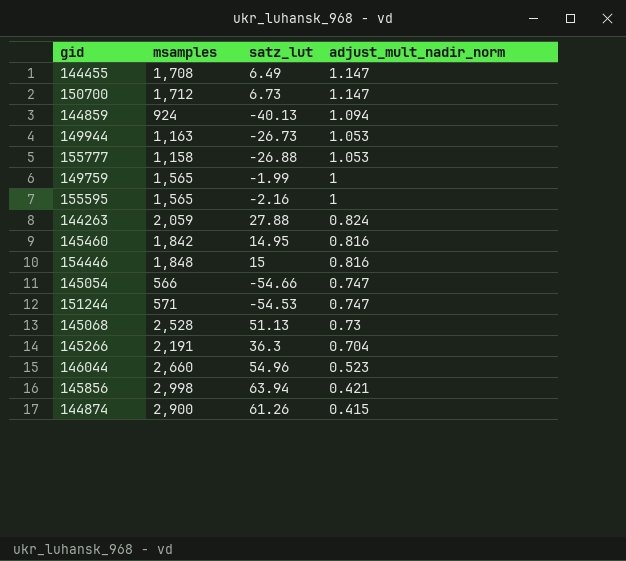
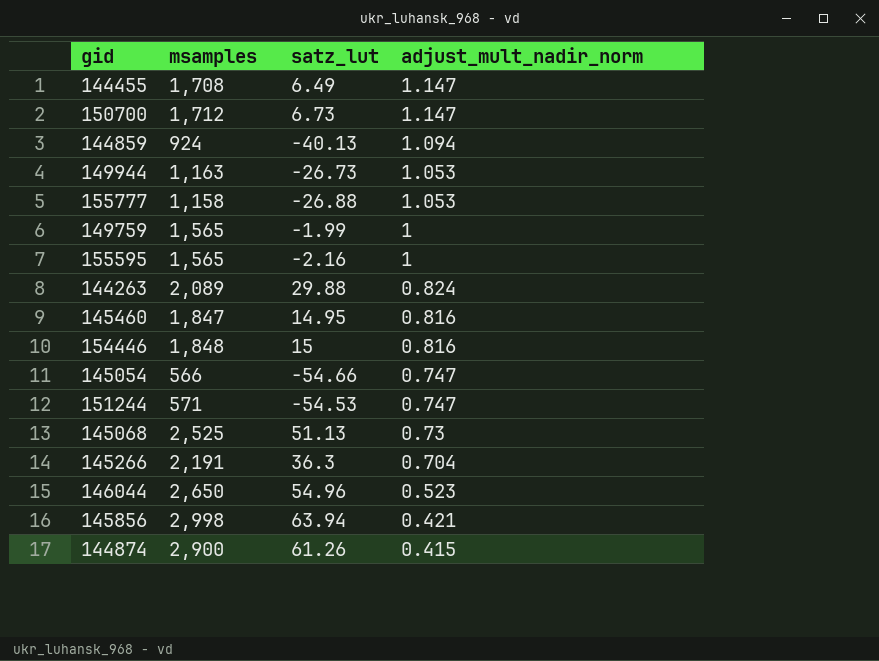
144263 | msamples: 2,059 -> 2,089
144263 | satz_lut: 27.88 -> 29.88
145460 | msamples: 1,842 -> 1,847
145068 | msamples: 2,528 -> 2,525
146044 | msamples: 2,660 -> 2,650

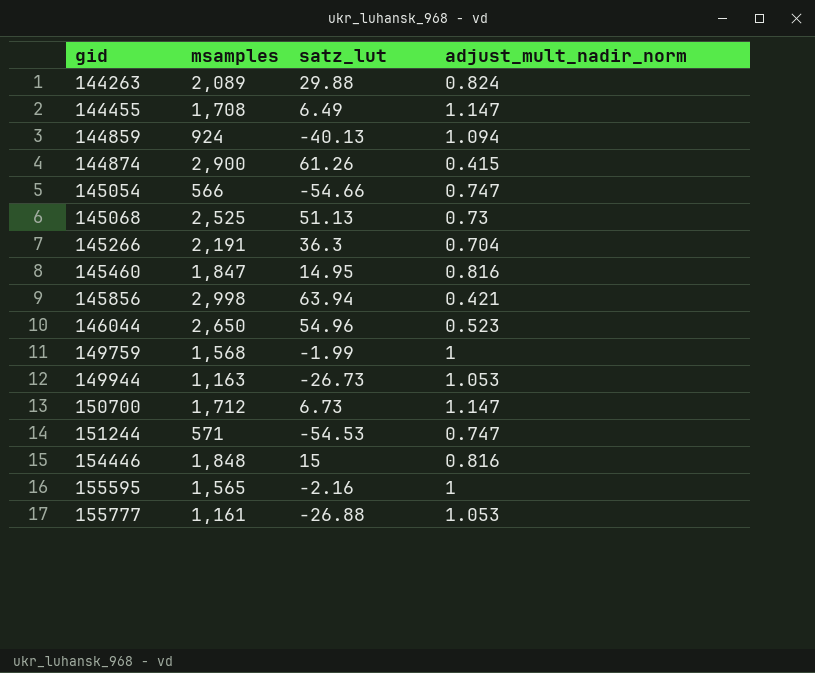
row order: adjust_mult_nadir_norm descending -> gid ascending
149759 | msamples: 1,565 -> 1,568
155777 | msamples: 1,158 -> 1,161

